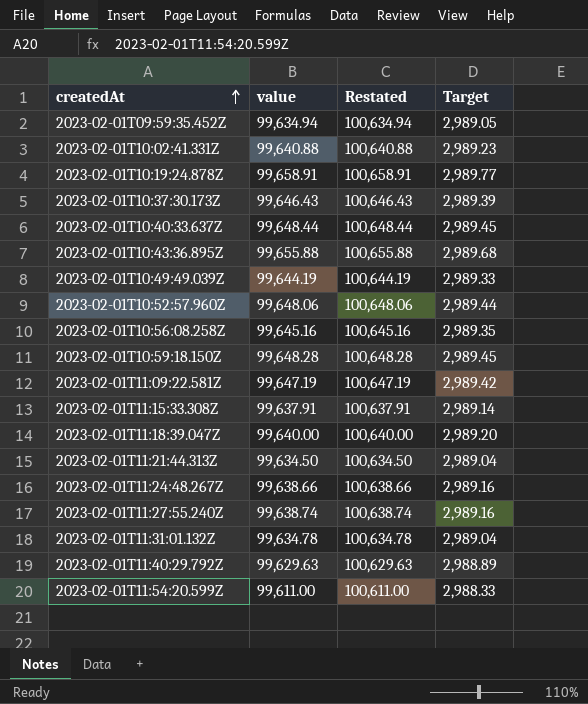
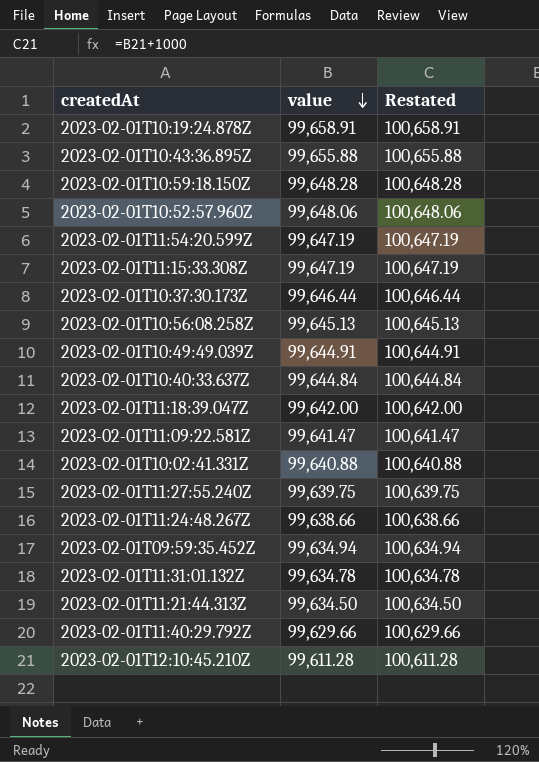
row order: createdAt ascending -> value descending
column Target | formula: [value] * 0.03 -> none
2023-02-01T11:54:20.599Z | value: 99,611.00 -> 99,647.19
2023-02-01T11:54:20.599Z | Restated: 100,611.00 -> 100,647.19
2023-02-01T11:15:33.308Z | value: 99,637.91 -> 99,647.19
2023-02-01T11:15:33.308Z | Restated: 100,637.91 -> 100,647.19
2023-02-01T10:37:30.173Z | value: 99,646.43 -> 99,646.44
2023-02-01T10:37:30.173Z | Restated: 100,646.43 -> 100,646.44
2023-02-01T10:56:08.258Z | value: 99,645.16 -> 99,645.13
2023-02-01T10:56:08.258Z | Restated: 100,645.16 -> 100,645.13
2023-02-01T10:49:49.039Z | value: 99,644.19 -> 99,644.91
2023-02-01T10:49:49.039Z | Restated: 100,644.19 -> 100,644.91
2023-02-01T10:40:33.637Z | value: 99,648.44 -> 99,644.84
2023-02-01T10:40:33.637Z | Restated: 100,648.44 -> 100,644.84
2023-02-01T11:18:39.047Z | value: 99,640.00 -> 99,642.00
2023-02-01T11:18:39.047Z | Restated: 100,640.00 -> 100,642.00
2023-02-01T11:09:22.581Z | value: 99,647.19 -> 99,641.47
2023-02-01T11:09:22.581Z | Restated: 100,647.19 -> 100,641.47
2023-02-01T11:27:55.240Z | value: 99,638.74 -> 99,639.75
2023-02-01T11:27:55.240Z | Restated: 100,638.74 -> 100,639.75
2023-02-01T11:40:29.792Z | value: 99,629.63 -> 99,629.66
2023-02-01T11:40:29.792Z | Restated: 100,629.63 -> 100,629.66
row 2023-02-01T12:10:45.210Z: none -> 99,611.28 | 100,611.28

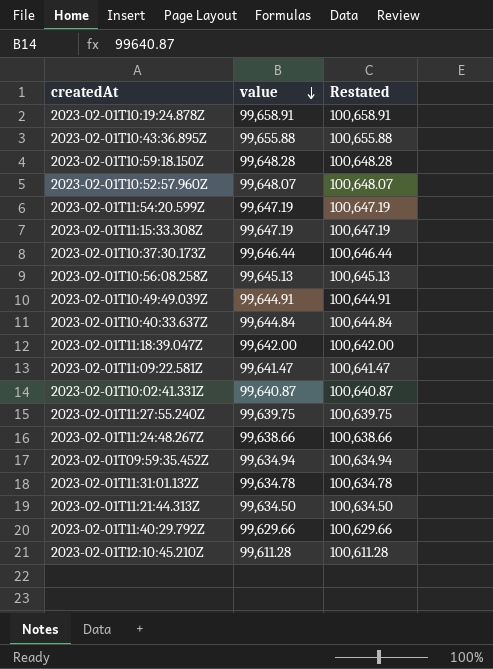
2023-02-01T10:52:57.960Z | value: 99,648.06 -> 99,648.07
2023-02-01T10:52:57.960Z | Restated: 100,648.06 -> 100,648.07
2023-02-01T10:02:41.331Z | value: 99,640.88 -> 99,640.87
2023-02-01T10:02:41.331Z | Restated: 100,640.88 -> 100,640.87

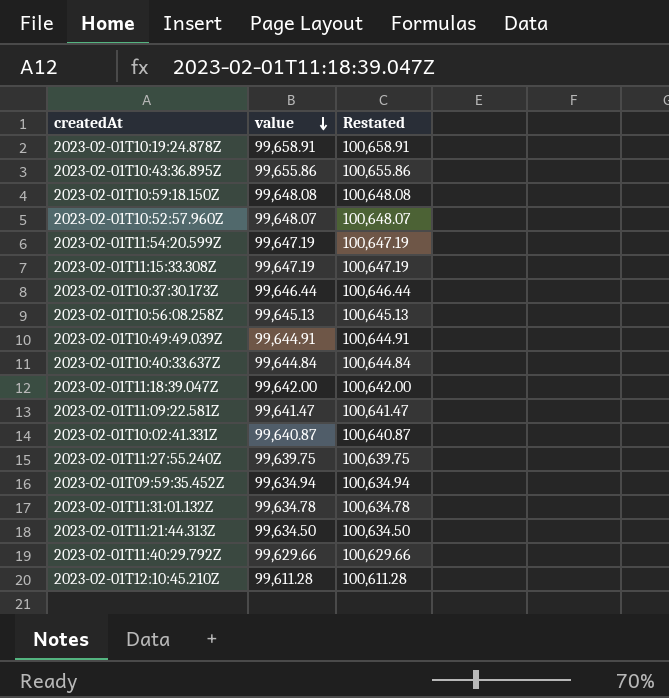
row 2023-02-01T11:24:48.267Z: 99,638.66 | 100,638.66 -> none
2023-02-01T10:43:36.895Z | value: 99,655.88 -> 99,655.86
2023-02-01T10:43:36.895Z | Restated: 100,655.88 -> 100,655.86
2023-02-01T10:59:18.150Z | value: 99,648.28 -> 99,648.08
2023-02-01T10:59:18.150Z | Restated: 100,648.28 -> 100,648.08

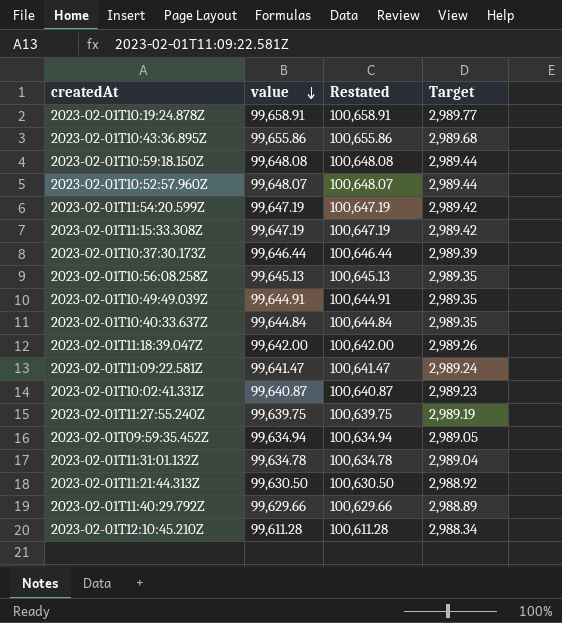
column Target | formula: none -> [value] * 0.03
2023-02-01T11:21:44.313Z | value: 99,634.50 -> 99,630.50
2023-02-01T11:21:44.313Z | Restated: 100,634.50 -> 100,630.50

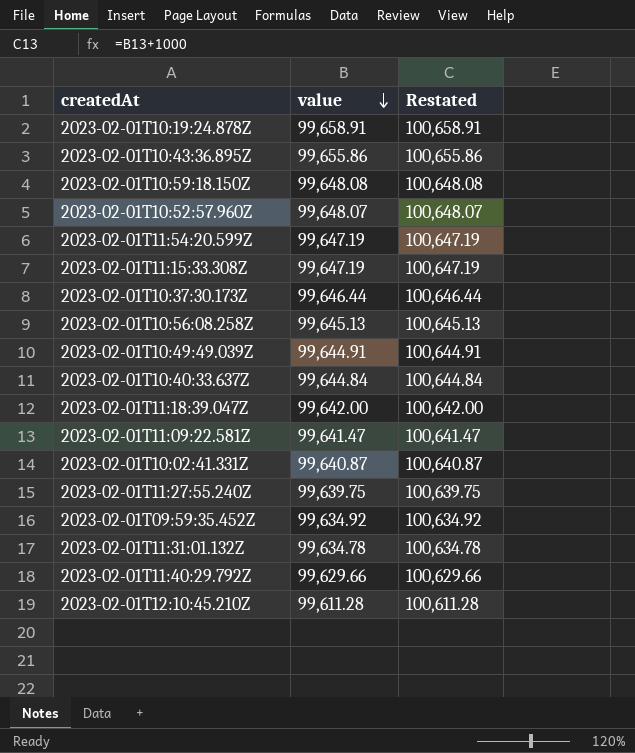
column Target | formula: [value] * 0.03 -> none
row 2023-02-01T11:21:44.313Z: 99,630.50 | 100,630.50 | 2,988.92 -> none
2023-02-01T09:59:35.452Z | value: 99,634.94 -> 99,634.92
2023-02-01T09:59:35.452Z | Restated: 100,634.94 -> 100,634.92

